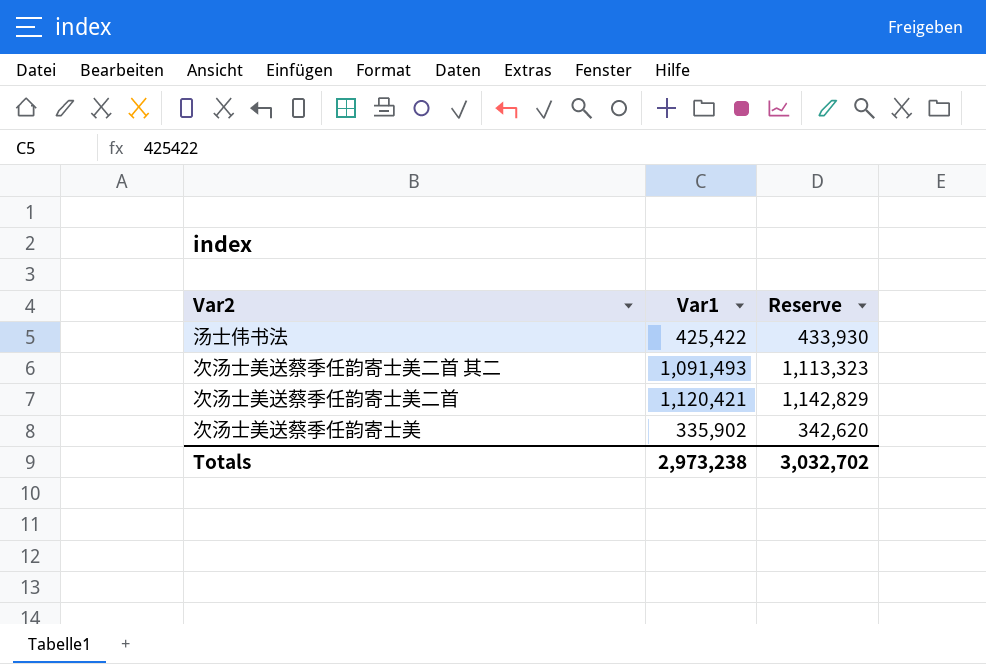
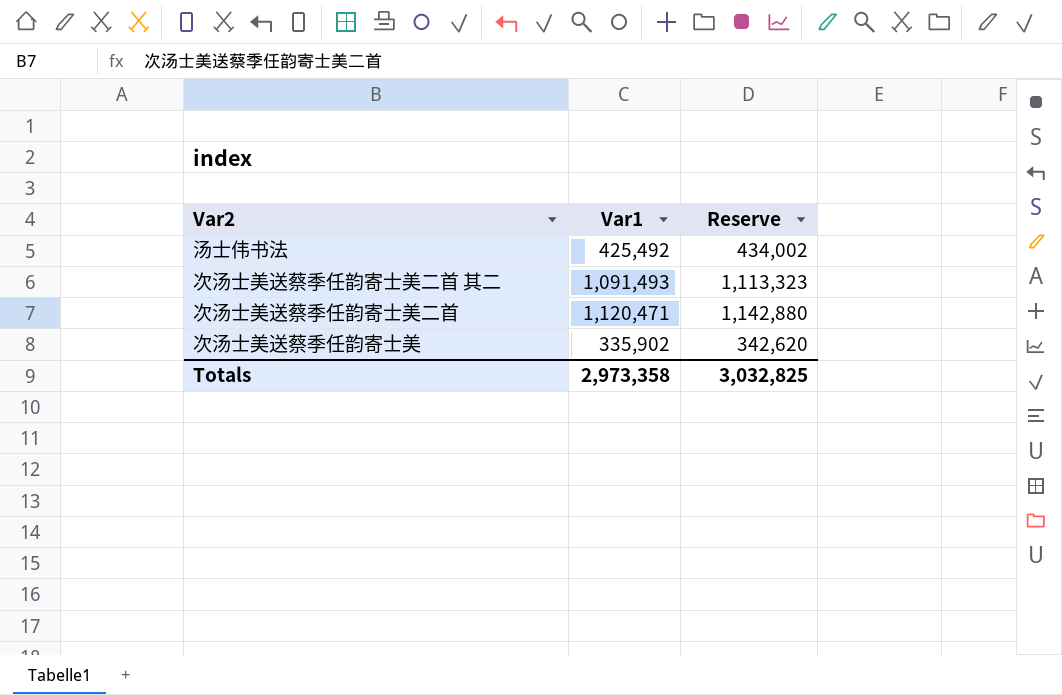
汤士伟书法 | Var1: 425,422 -> 425,492
汤士伟书法 | Reserve: 433,930 -> 434,002
次汤士美送蔡季任韵寄士美二首 | Var1: 1,120,421 -> 1,120,471
次汤士美送蔡季任韵寄士美二首 | Reserve: 1,142,829 -> 1,142,880
Totals | Var1: 2,973,238 -> 2,973,358
Totals | Reserve: 3,032,702 -> 3,032,825

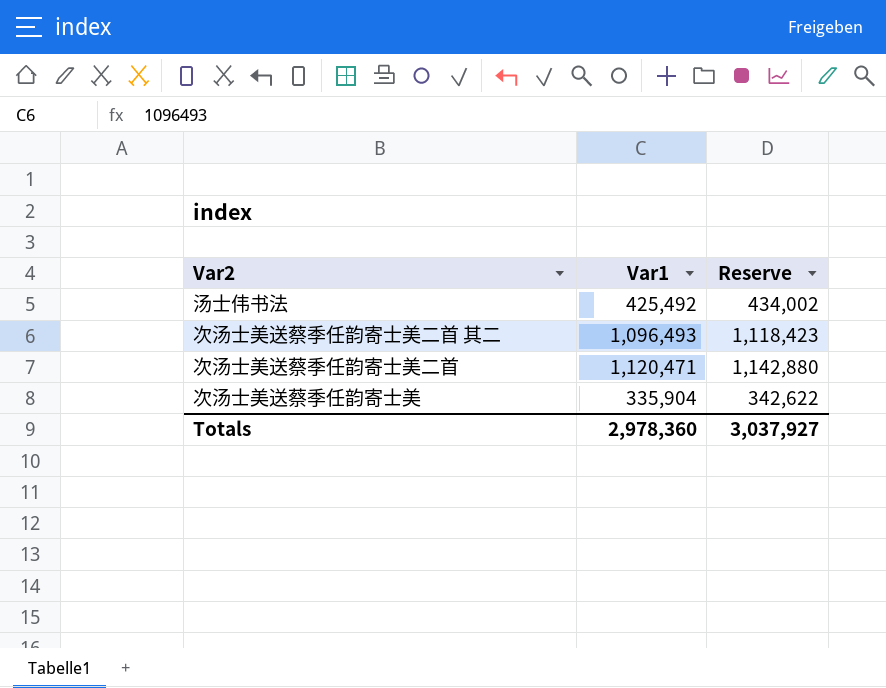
次汤士美送蔡季任韵寄士美二首 其二 | Var1: 1,091,493 -> 1,096,493
次汤士美送蔡季任韵寄士美二首 其二 | Reserve: 1,113,323 -> 1,118,423
次汤士美送蔡季任韵寄士美 | Var1: 335,902 -> 335,904
次汤士美送蔡季任韵寄士美 | Reserve: 342,620 -> 342,622
Totals | Var1: 2,973,358 -> 2,978,360
Totals | Reserve: 3,032,825 -> 3,037,927

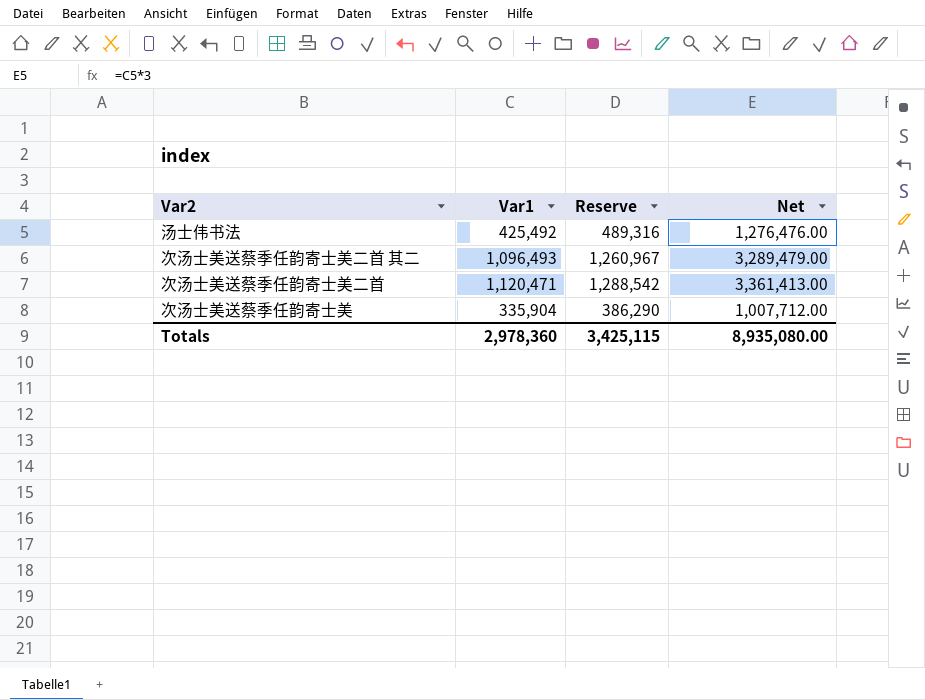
column Reserve | formula: [Var1] * 1.02 -> [Var1] * 1.15
column Net | formula: none -> [Var1] * 3
Totals | Reserve: 3,037,927 -> 3,425,115

